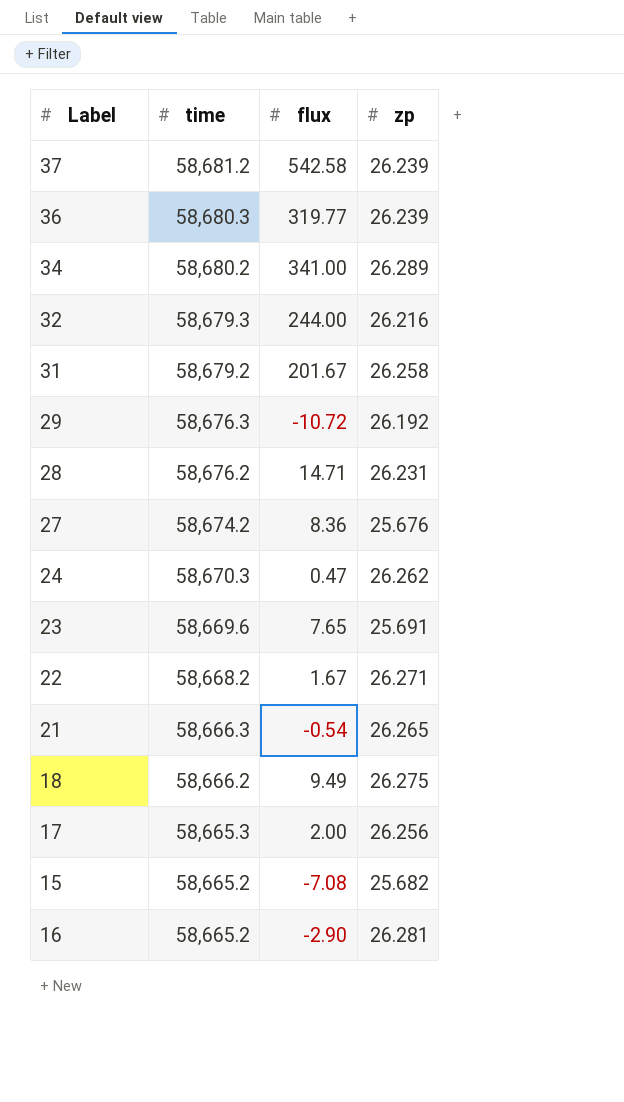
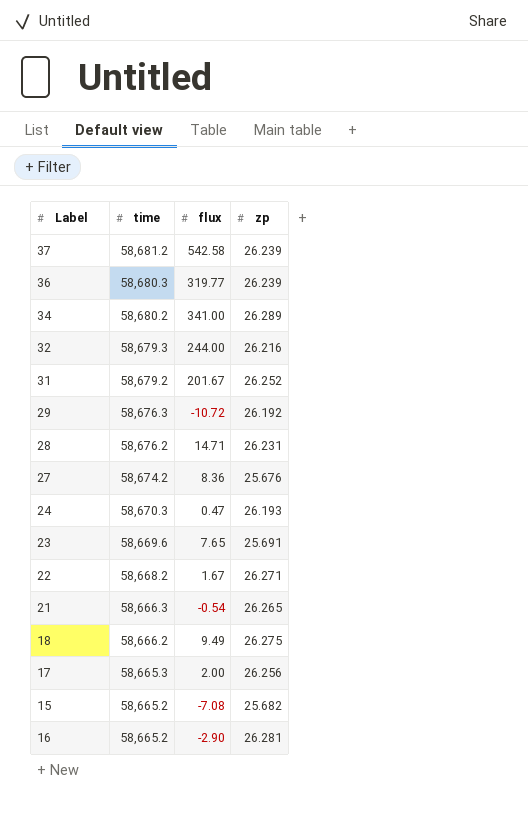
31 | zp: 26.258 -> 26.252
24 | zp: 26.262 -> 26.193

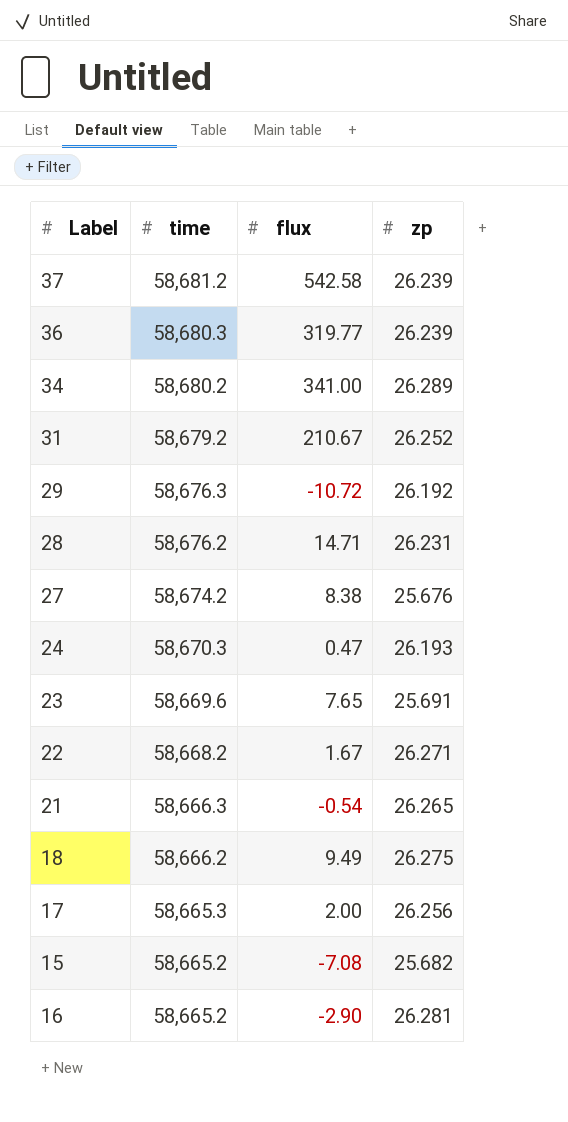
row 32: 58,679.3 | 244.00 | 26.216 -> none
31 | flux: 201.67 -> 210.67
27 | flux: 8.36 -> 8.38

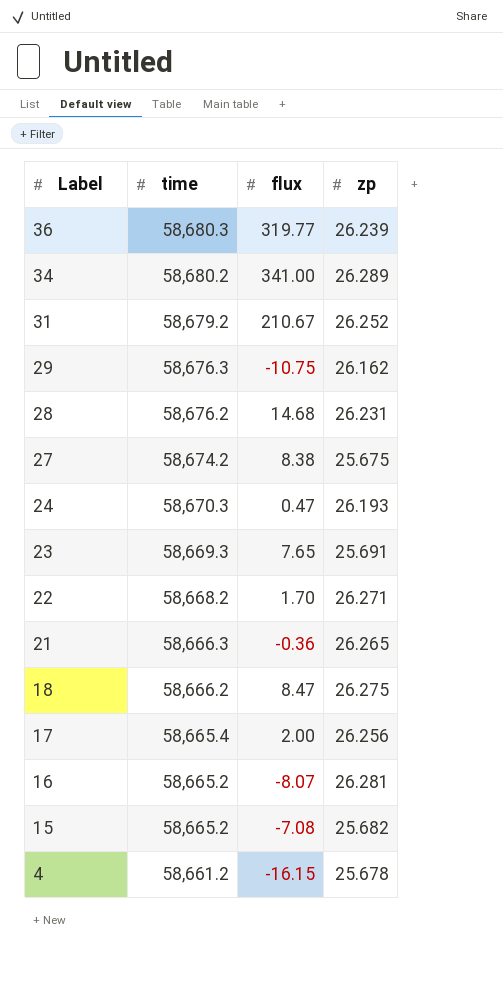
row order: time descending -> Label descending
row 37: 58,681.2 | 542.58 | 26.239 -> none
29 | flux: -10.72 -> -10.75
29 | zp: 26.192 -> 26.162
28 | flux: 14.71 -> 14.68
27 | zp: 25.676 -> 25.675
23 | time: 58,669.6 -> 58,669.3
22 | flux: 1.67 -> 1.70
21 | flux: -0.54 -> -0.36
18 | flux: 9.49 -> 8.47
17 | time: 58,665.3 -> 58,665.4
16 | flux: -2.90 -> -8.07
row 4: none -> 58,661.2 | -16.15 | 25.678

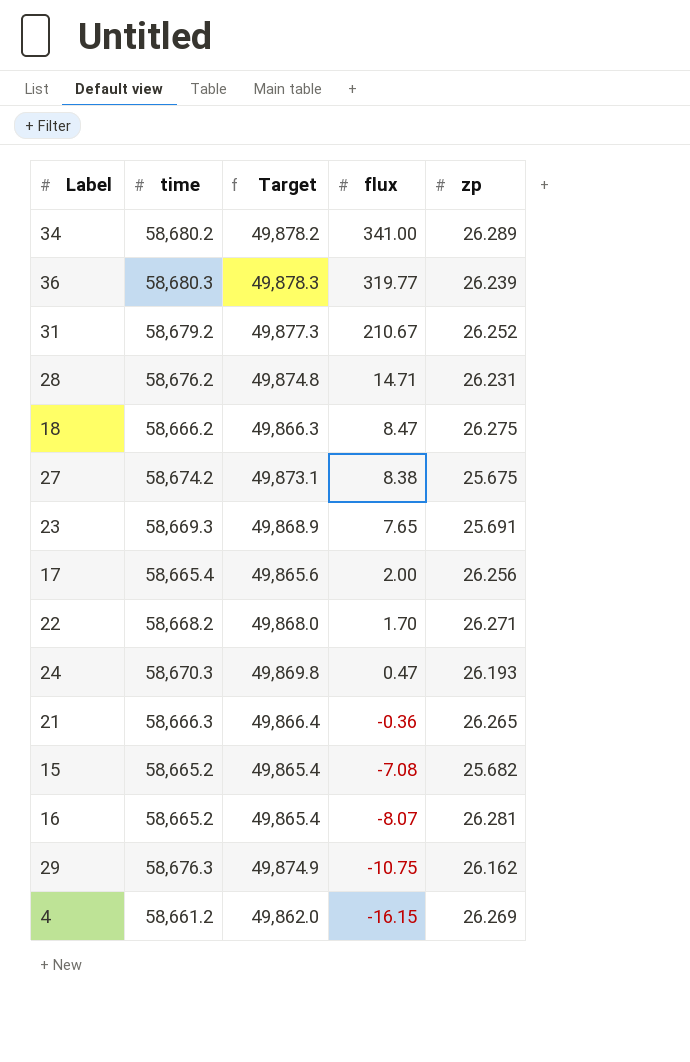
row order: Label descending -> flux descending
column Target | formula: none -> [time] * 0.85
28 | flux: 14.68 -> 14.71
4 | zp: 25.678 -> 26.269

